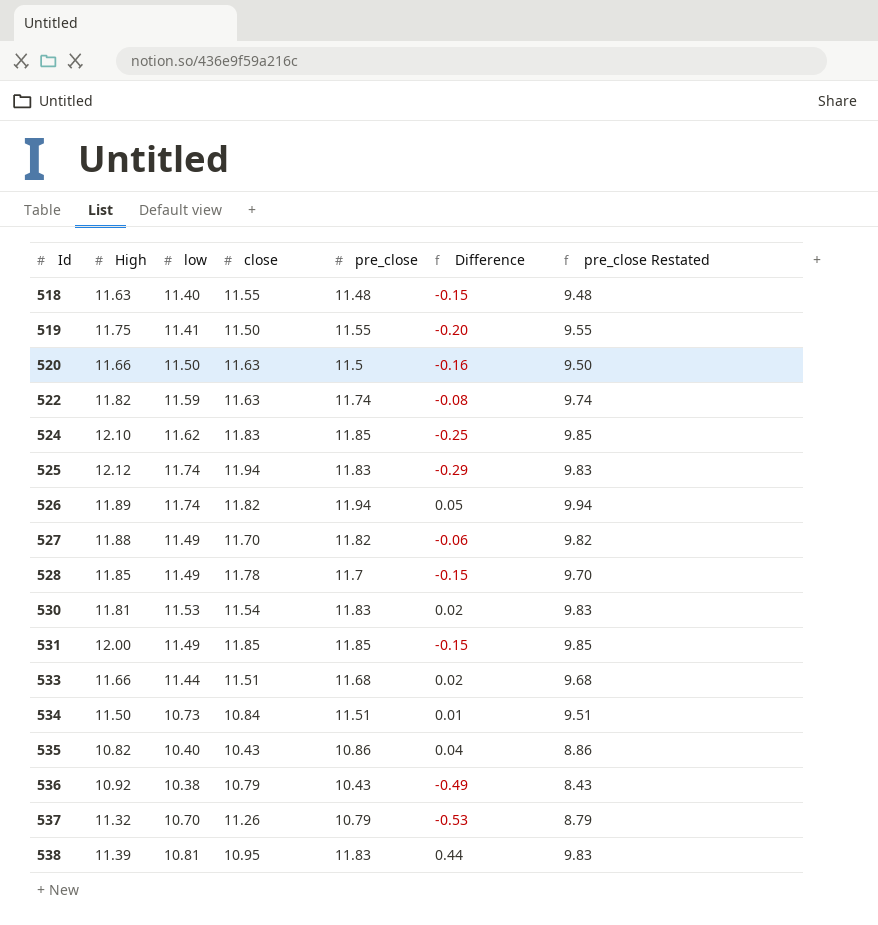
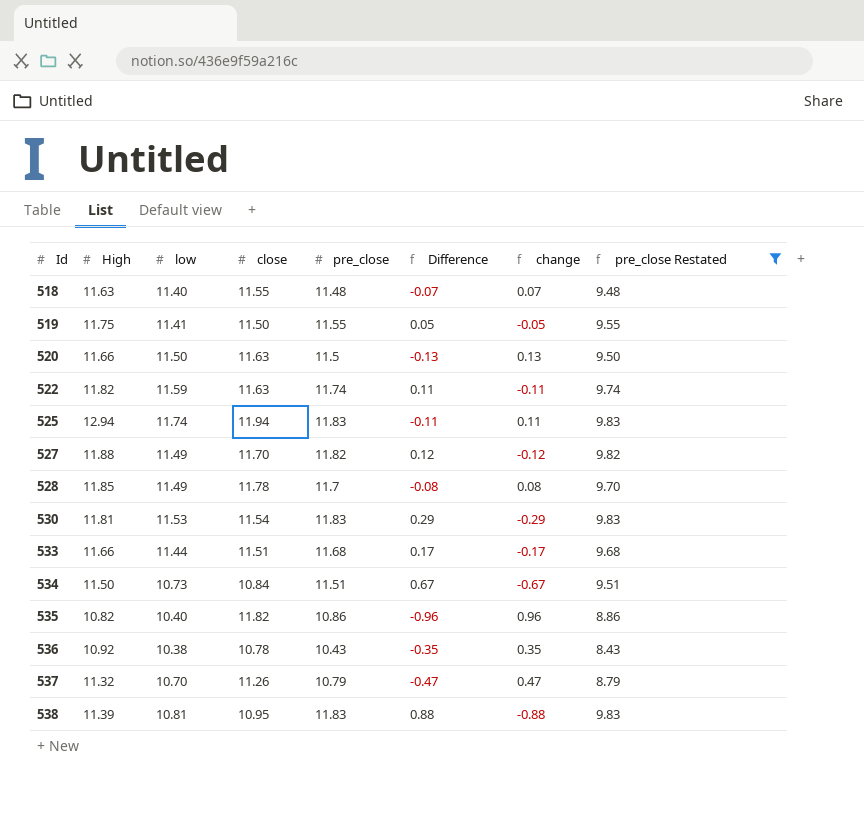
filter: none -> pre_close Restated <= 9.83
column Difference | formula: [pre_close] - [High] -> [pre_close] - [close]
column change | formula: none -> [close] - [pre_close]
525 | High: 12.12 -> 12.94
535 | close: 10.43 -> 11.82
536 | close: 10.79 -> 10.78

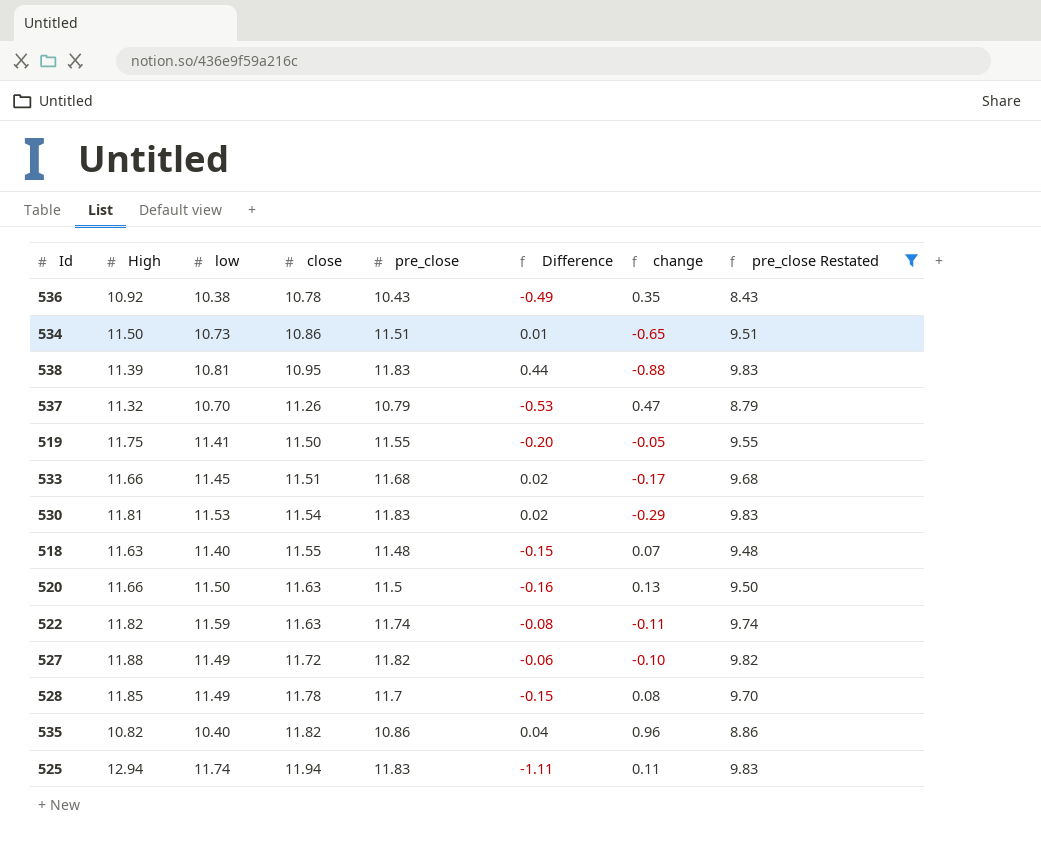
row order: Id ascending -> close ascending
column Difference | formula: [pre_close] - [close] -> [pre_close] - [High]
534 | close: 10.84 -> 10.86
534 | change: -0.67 -> -0.65
533 | low: 11.44 -> 11.45
527 | close: 11.70 -> 11.72
527 | change: -0.12 -> -0.10

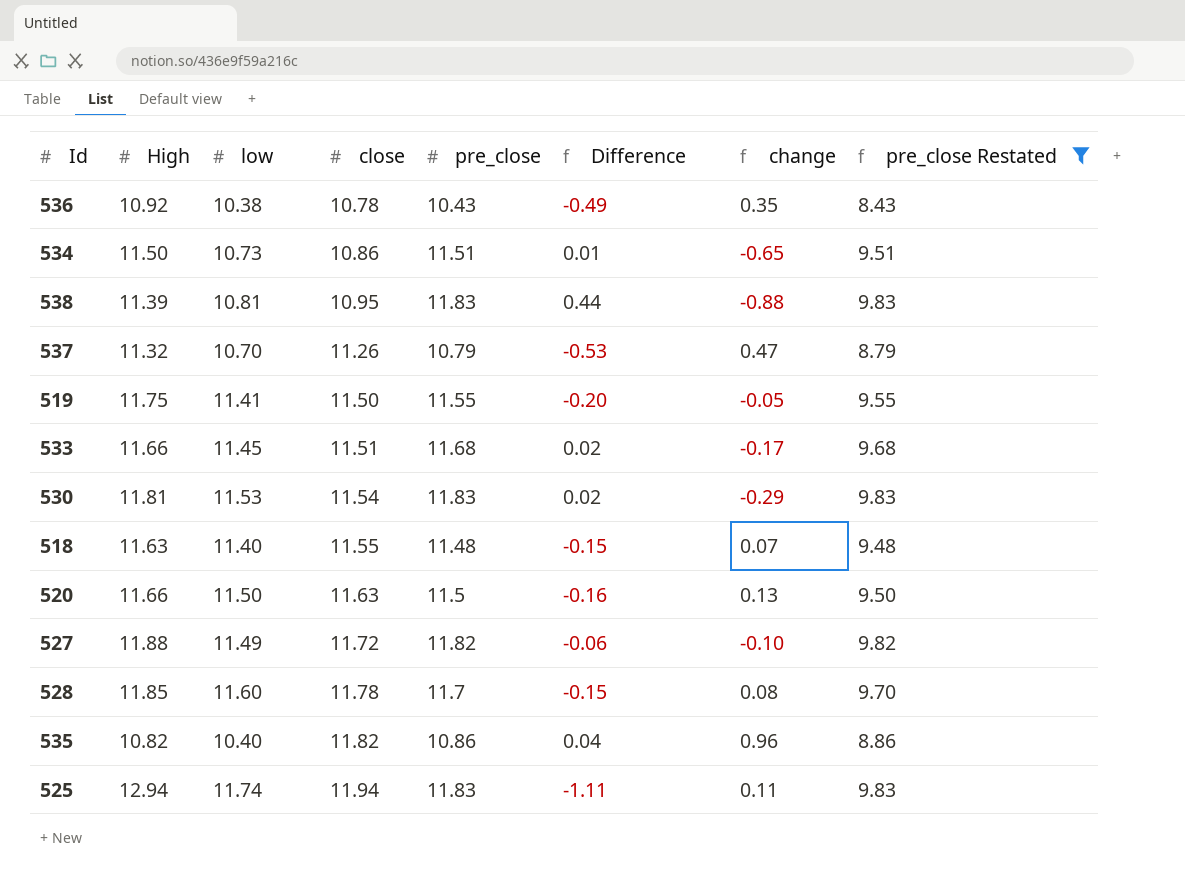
row 522: 11.82 | 11.59 | 11.63 | 11.74 | -0.08 | -0.11 | 9.74 -> none
528 | low: 11.49 -> 11.60

